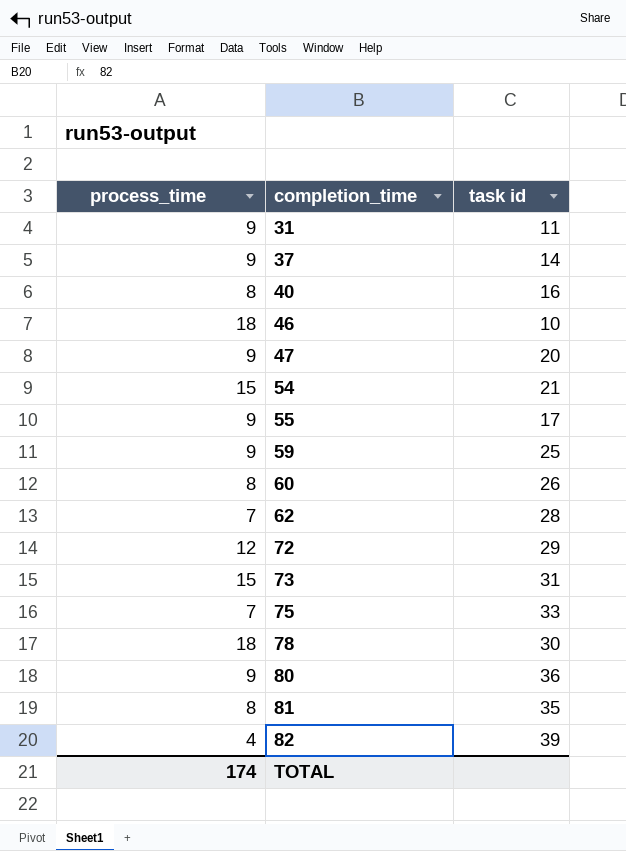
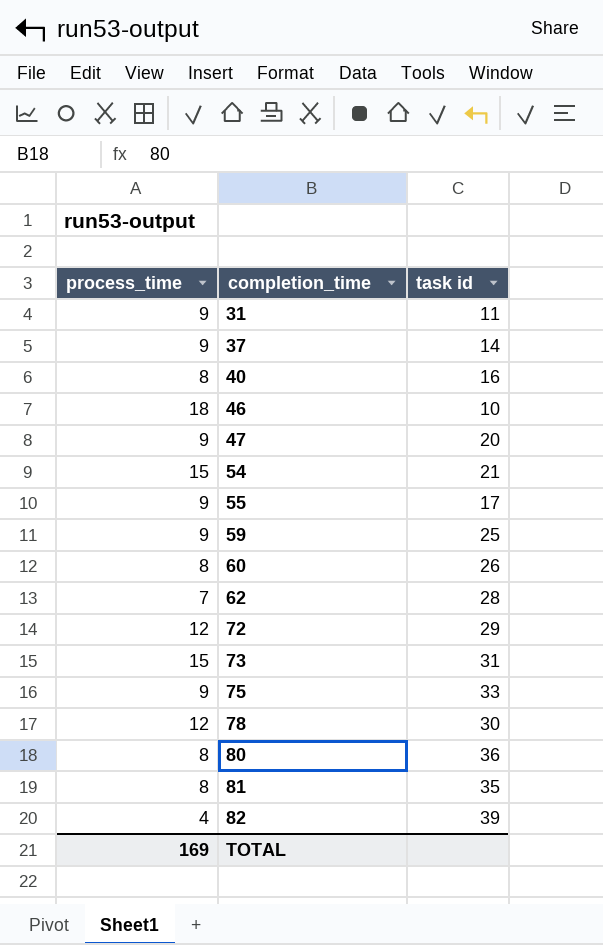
75 | process_time: 7 -> 9
78 | process_time: 18 -> 12
80 | process_time: 9 -> 8
TOTAL | process_time: 174 -> 169

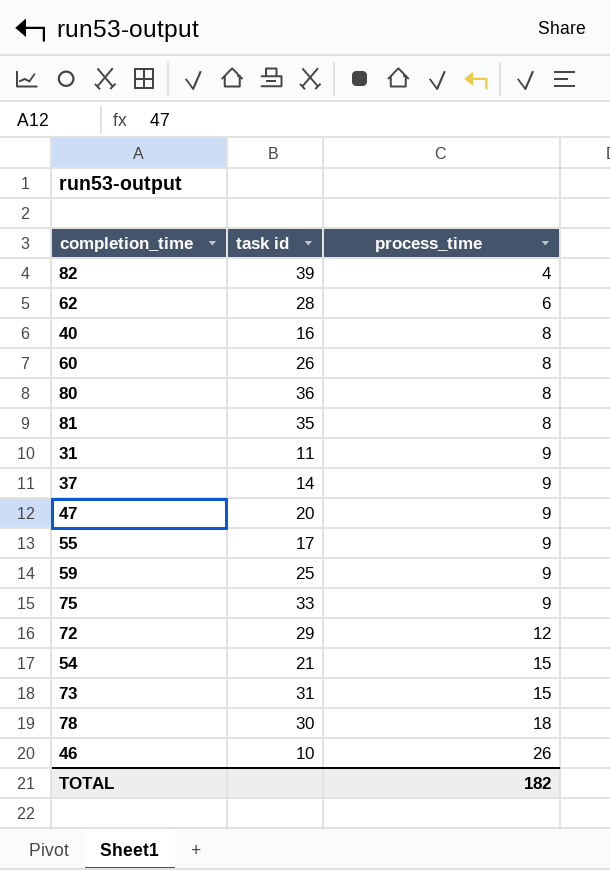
row order: completion_time ascending -> process_time ascending
column process_time | position: 1 -> 3
62 | process_time: 7 -> 6
78 | process_time: 12 -> 18
46 | process_time: 18 -> 26
TOTAL | process_time: 169 -> 182

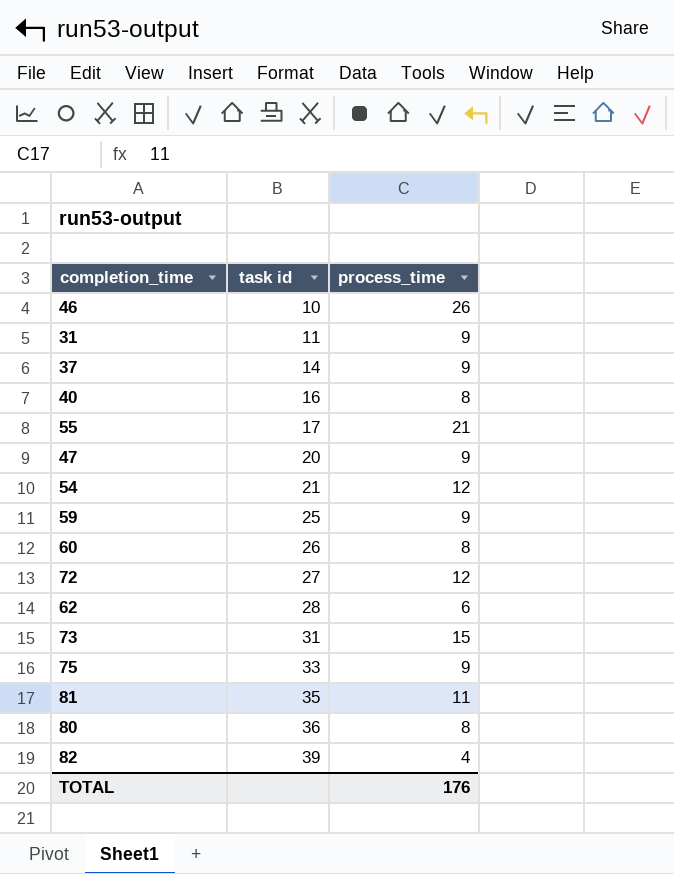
row order: process_time ascending -> task id ascending
row 78: 30 | 18 -> none
55 | process_time: 9 -> 21
54 | process_time: 15 -> 12
72 | task id: 29 -> 27
81 | process_time: 8 -> 11
TOTAL | process_time: 182 -> 176

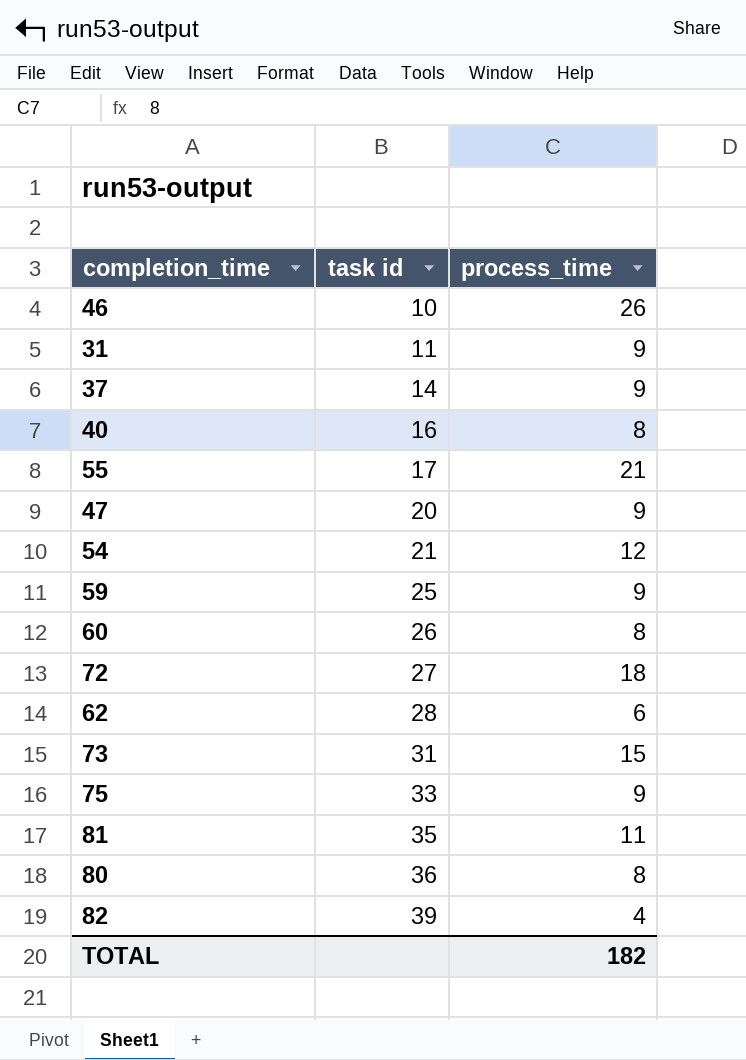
72 | process_time: 12 -> 18
TOTAL | process_time: 176 -> 182

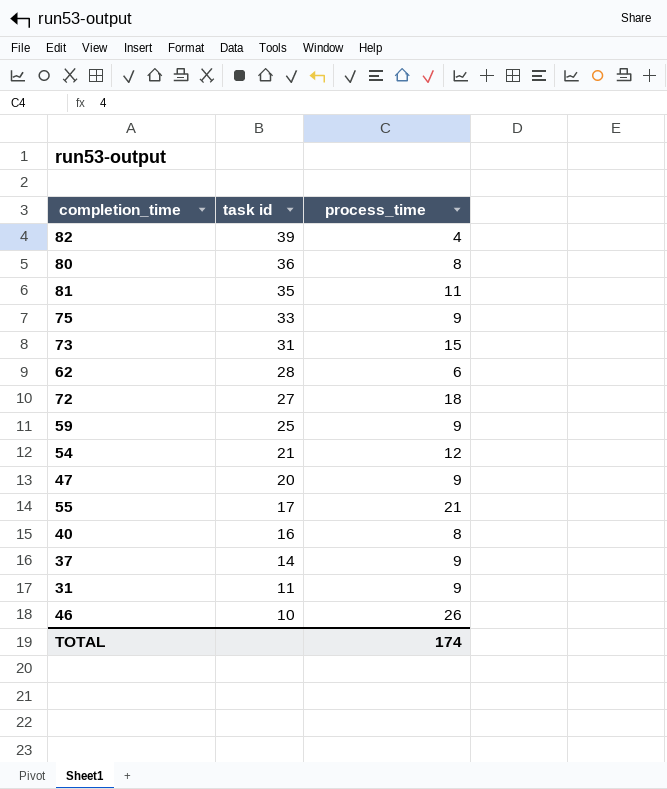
row order: task id ascending -> task id descending
row 60: 26 | 8 -> none
TOTAL | process_time: 182 -> 174

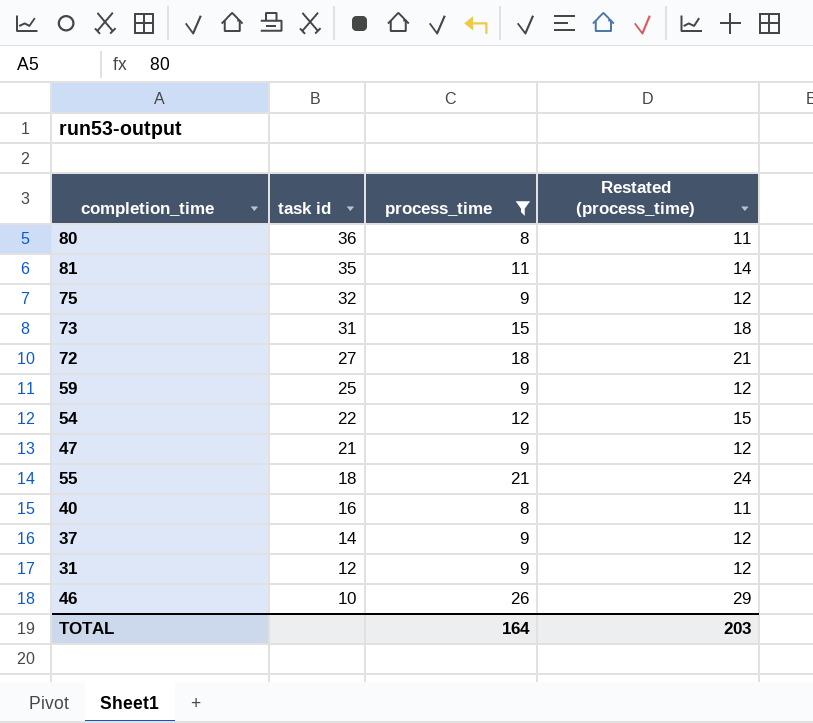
filter: none -> process_time >= 8
column Restated (process_time) | formula: none -> [process_time] + 3
75 | task id: 33 -> 32
54 | task id: 21 -> 22
47 | task id: 20 -> 21
55 | task id: 17 -> 18
31 | task id: 11 -> 12
TOTAL | process_time: 174 -> 164

